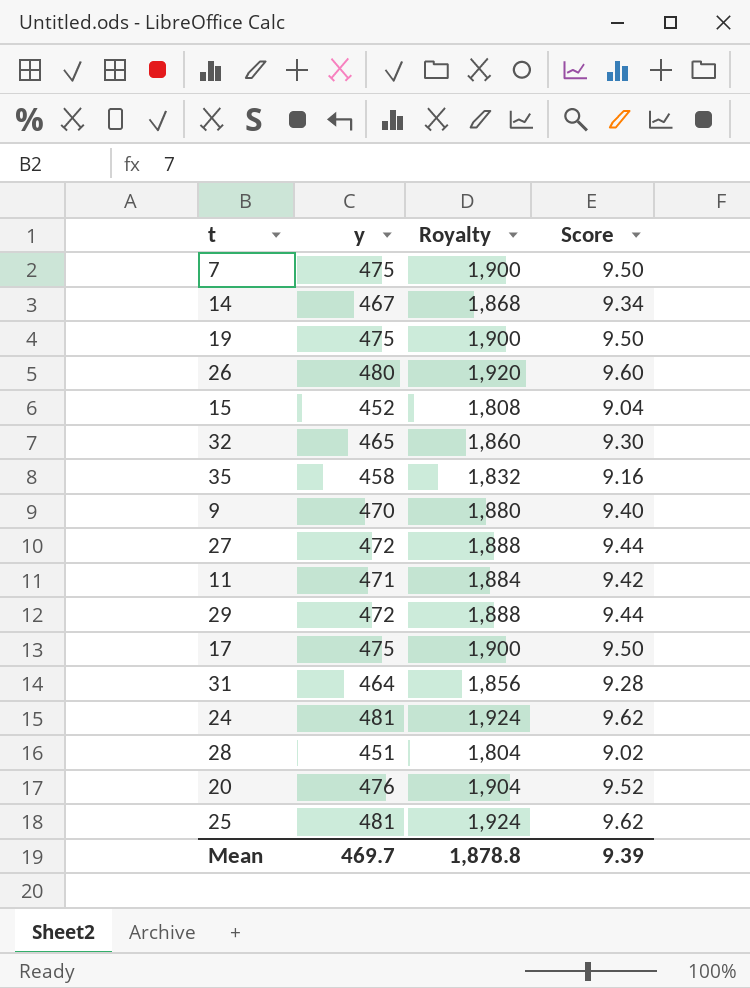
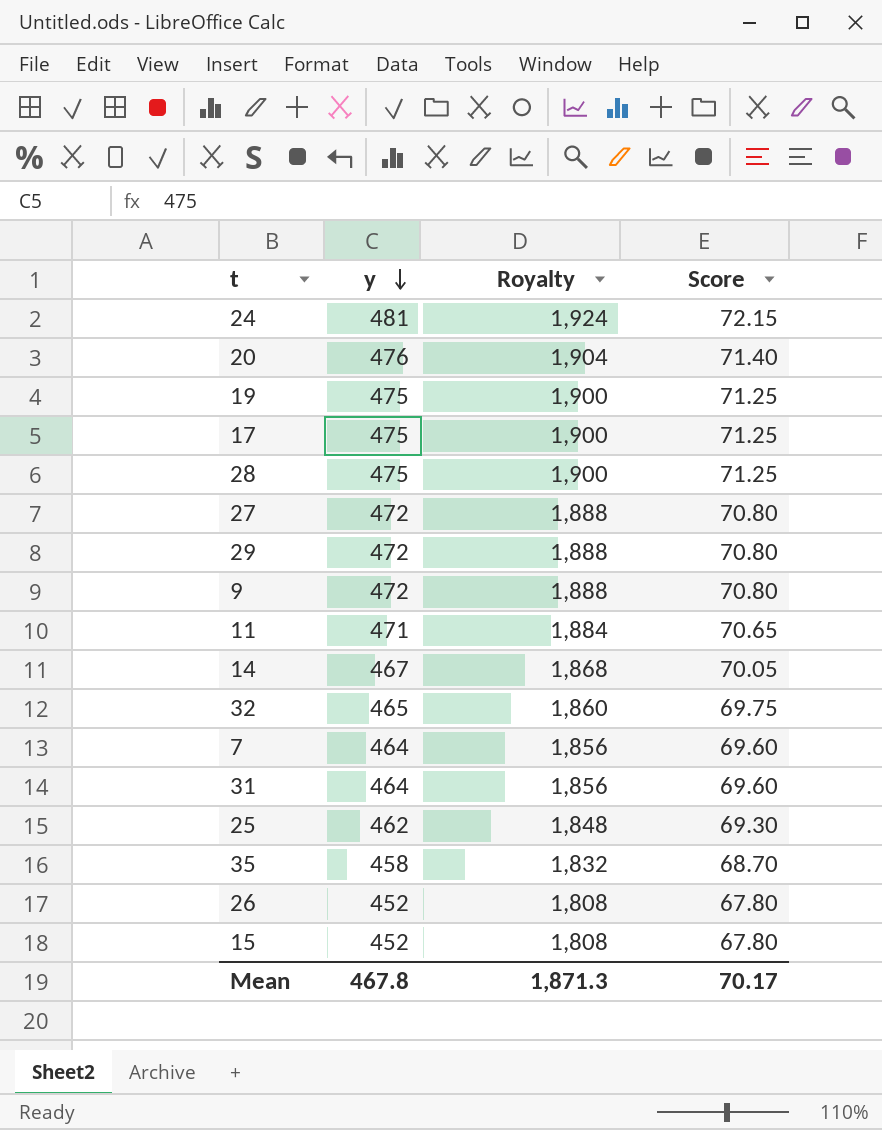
row order: none -> y descending
column Score | formula: [y] * 0.02 -> [y] * 0.15
28 | y: 451 -> 475
28 | Royalty: 1,804 -> 1,900
9 | y: 470 -> 472
9 | Royalty: 1,880 -> 1,888
7 | y: 475 -> 464
7 | Royalty: 1,900 -> 1,856
25 | y: 481 -> 462
25 | Royalty: 1,924 -> 1,848
26 | y: 480 -> 452
26 | Royalty: 1,920 -> 1,808
Mean | y: 469.7 -> 467.8
Mean | Royalty: 1,878.8 -> 1,871.3
Mean | Score: 9.39 -> 70.17

